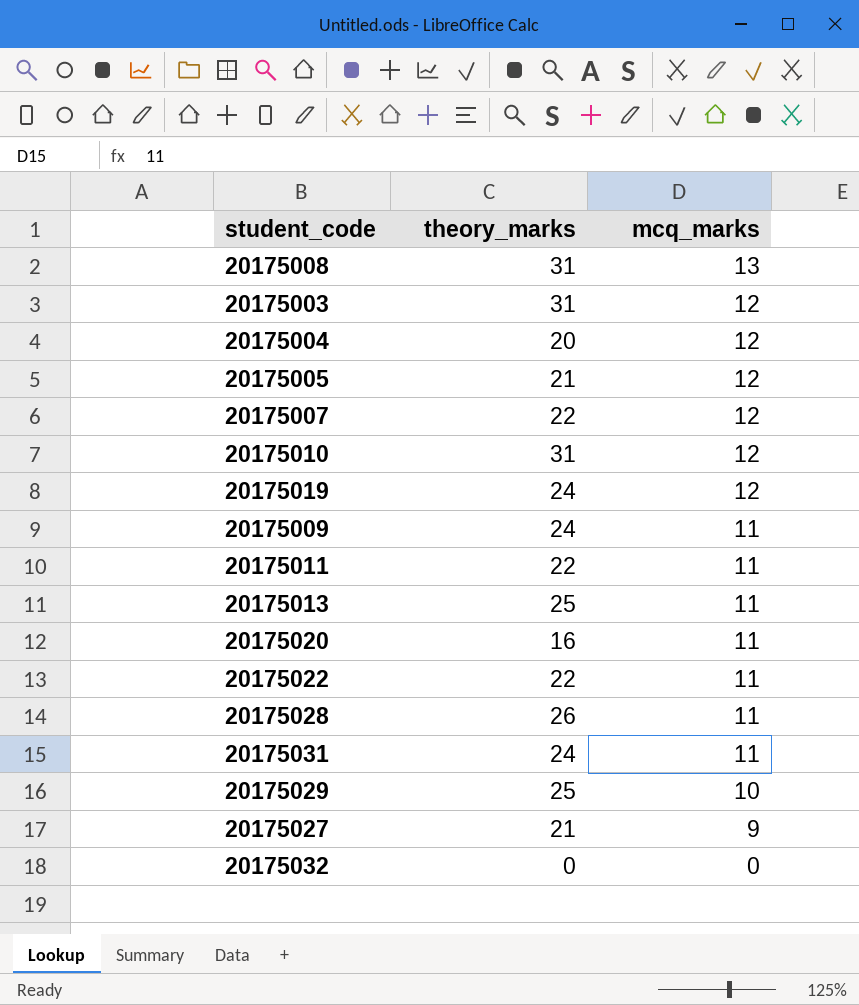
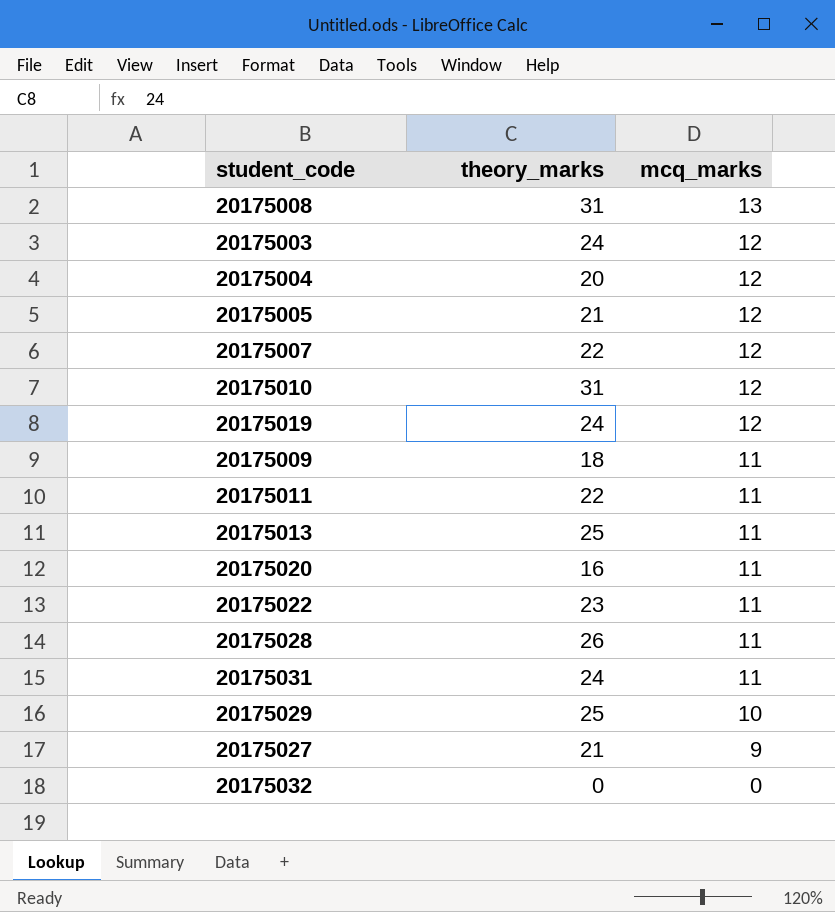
20175003 | theory_marks: 31 -> 24
20175009 | theory_marks: 24 -> 18
20175022 | theory_marks: 22 -> 23

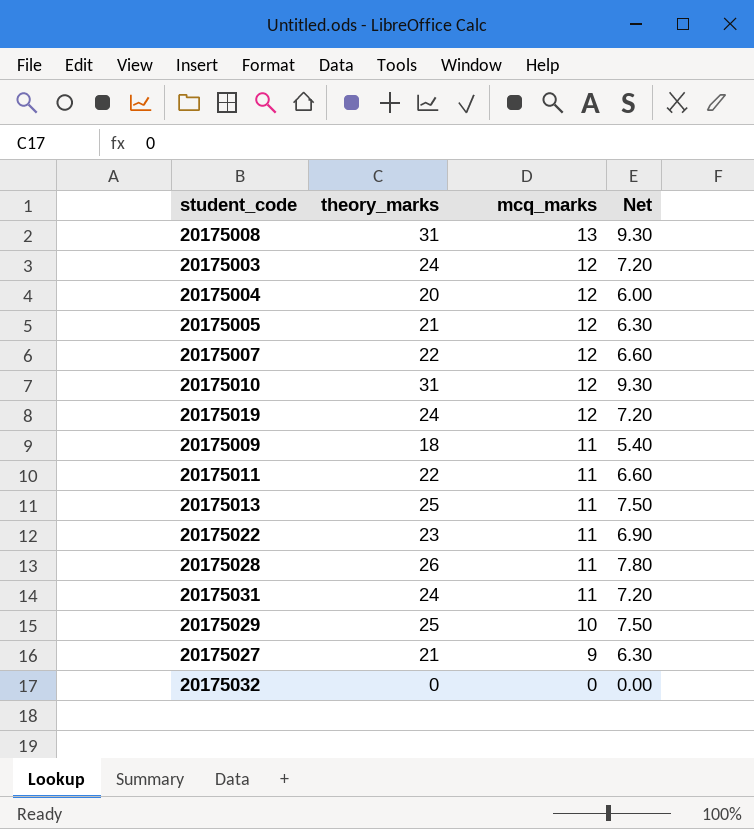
column Net | formula: none -> [theory_marks] * 0.3
row 20175020: 16 | 11 -> none

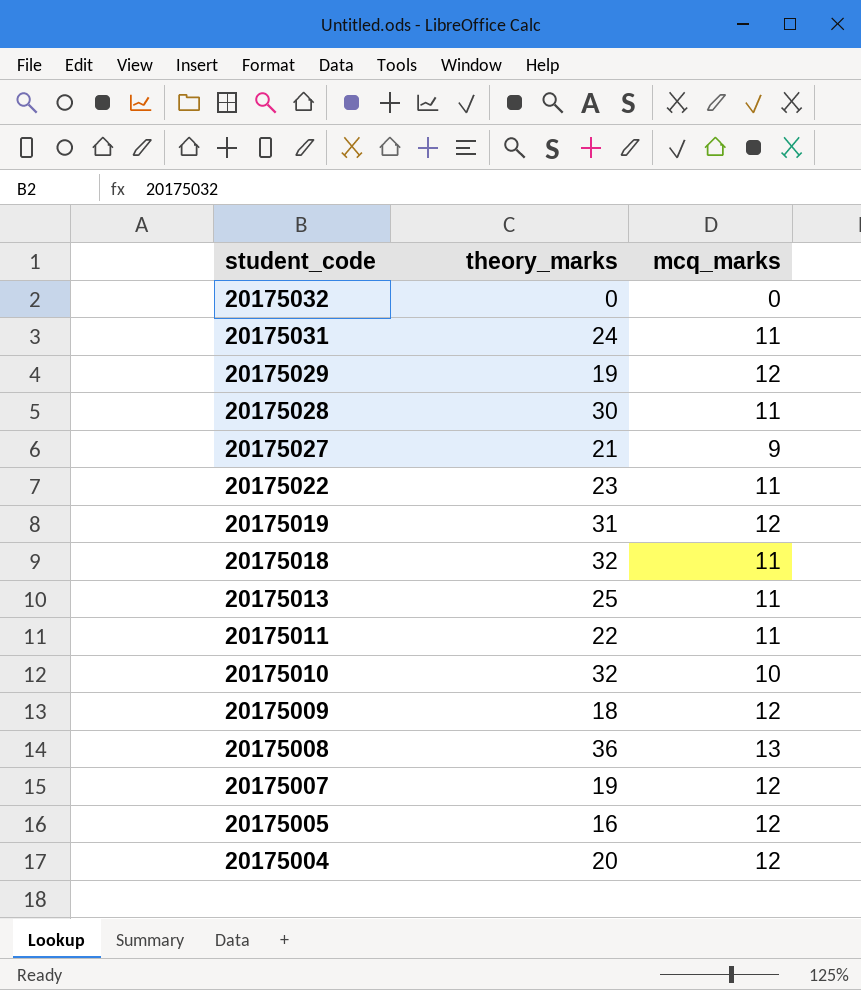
row order: mcq_marks descending -> student_code descending
column Net | formula: [theory_marks] * 0.3 -> none
row 20175003: 24 | 12 | 7.20 -> none
20175029 | theory_marks: 25 -> 19
20175029 | mcq_marks: 10 -> 12
20175028 | theory_marks: 26 -> 30
20175019 | theory_marks: 24 -> 31
row 20175018: none -> 32 | 11
20175010 | theory_marks: 31 -> 32
20175010 | mcq_marks: 12 -> 10
20175009 | mcq_marks: 11 -> 12
20175008 | theory_marks: 31 -> 36
20175007 | theory_marks: 22 -> 19
20175005 | theory_marks: 21 -> 16

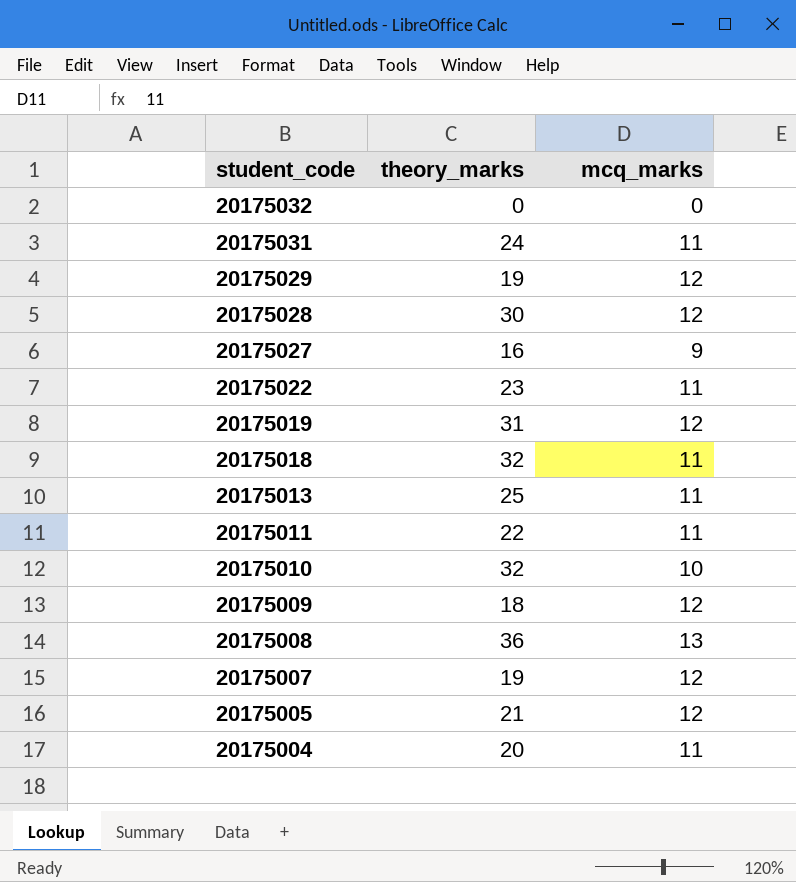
20175028 | mcq_marks: 11 -> 12
20175027 | theory_marks: 21 -> 16
20175005 | theory_marks: 16 -> 21
20175004 | mcq_marks: 12 -> 11

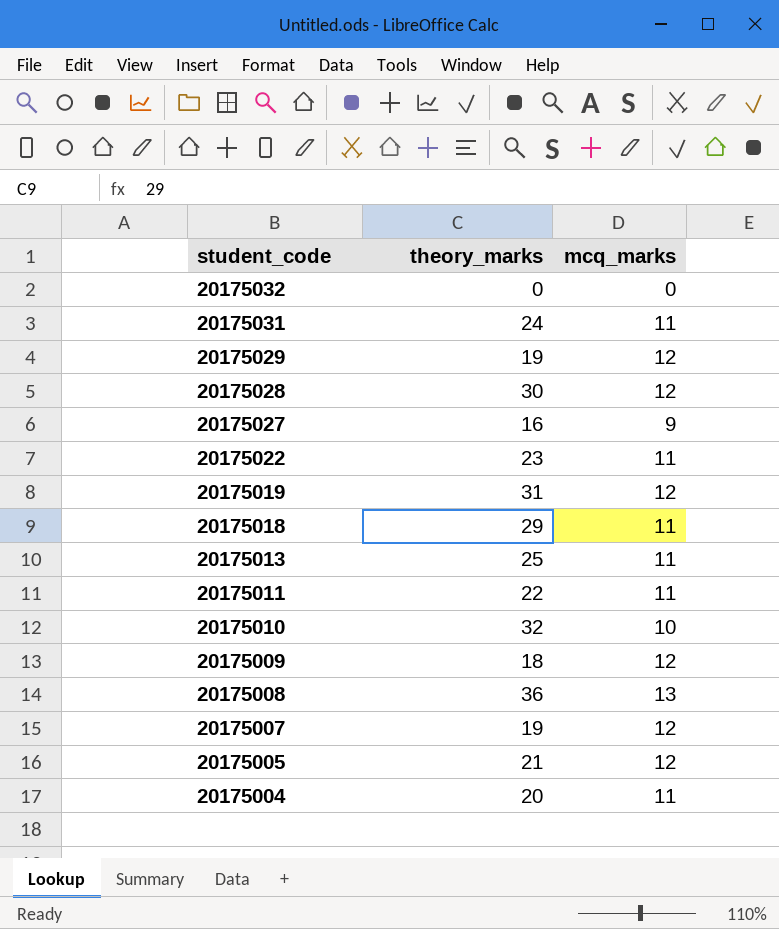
20175018 | theory_marks: 32 -> 29

